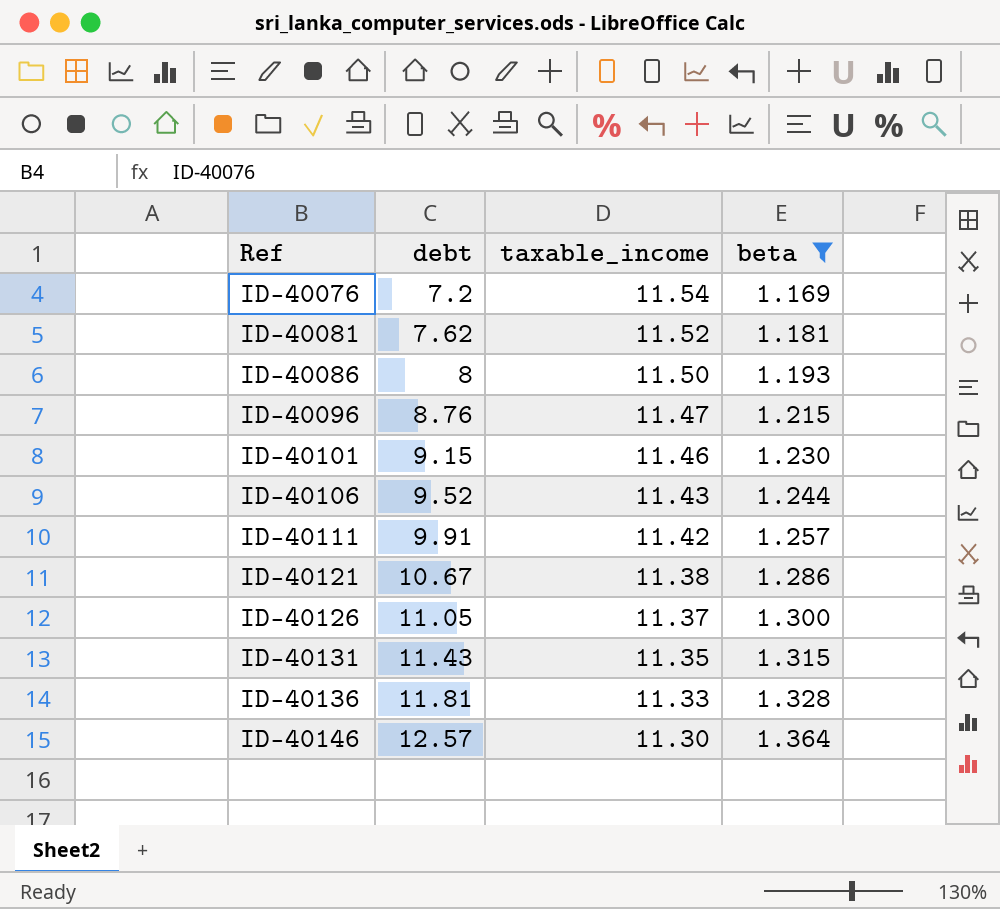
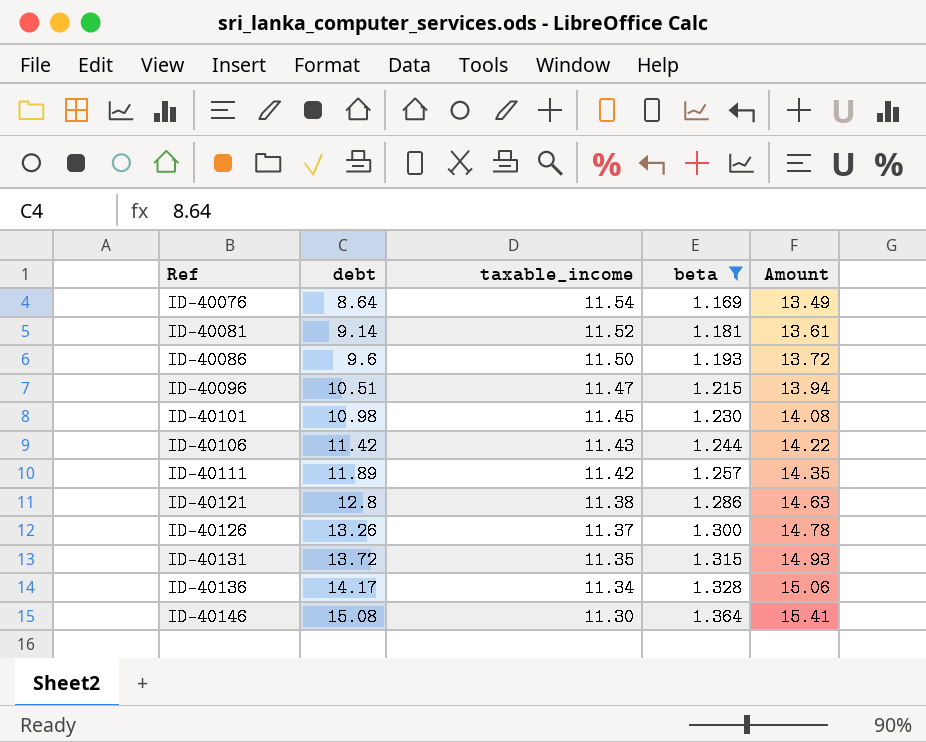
column Amount | formula: none -> [taxable_income] * [beta]
ID-40076 | debt: 7.2 -> 8.64
ID-40081 | debt: 7.62 -> 9.14
ID-40086 | debt: 8 -> 9.6
ID-40096 | debt: 8.76 -> 10.51
ID-40101 | debt: 9.15 -> 10.98
ID-40101 | taxable_income: 11.46 -> 11.45
ID-40106 | debt: 9.52 -> 11.42
ID-40111 | debt: 9.91 -> 11.89
ID-40121 | debt: 10.67 -> 12.8
ID-40126 | debt: 11.05 -> 13.26
ID-40131 | debt: 11.43 -> 13.72
ID-40136 | debt: 11.81 -> 14.17
ID-40136 | taxable_income: 11.33 -> 11.34
ID-40146 | debt: 12.57 -> 15.08

